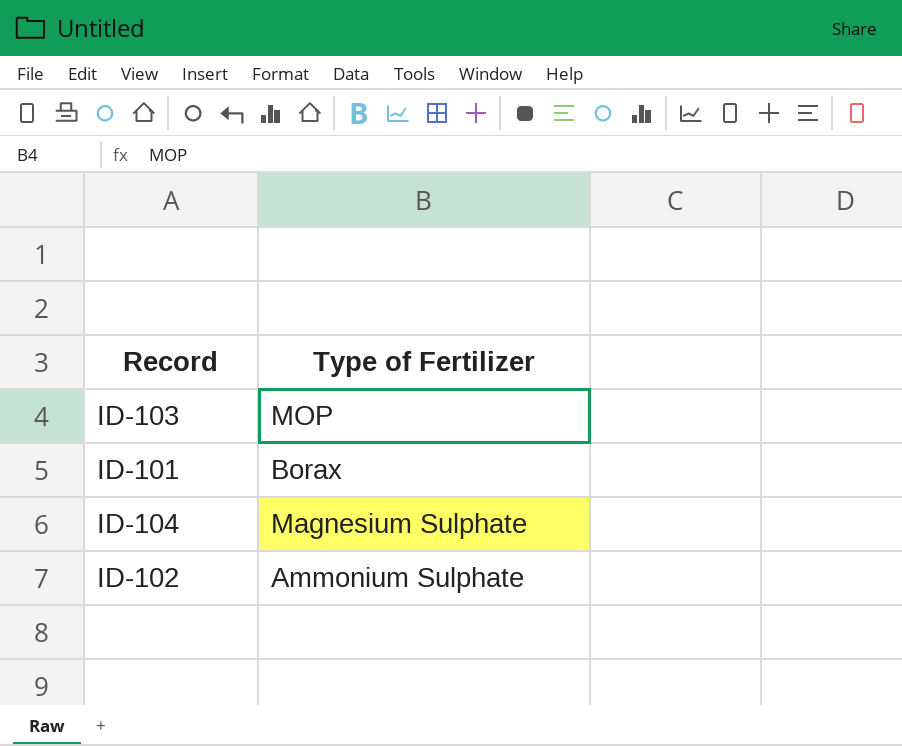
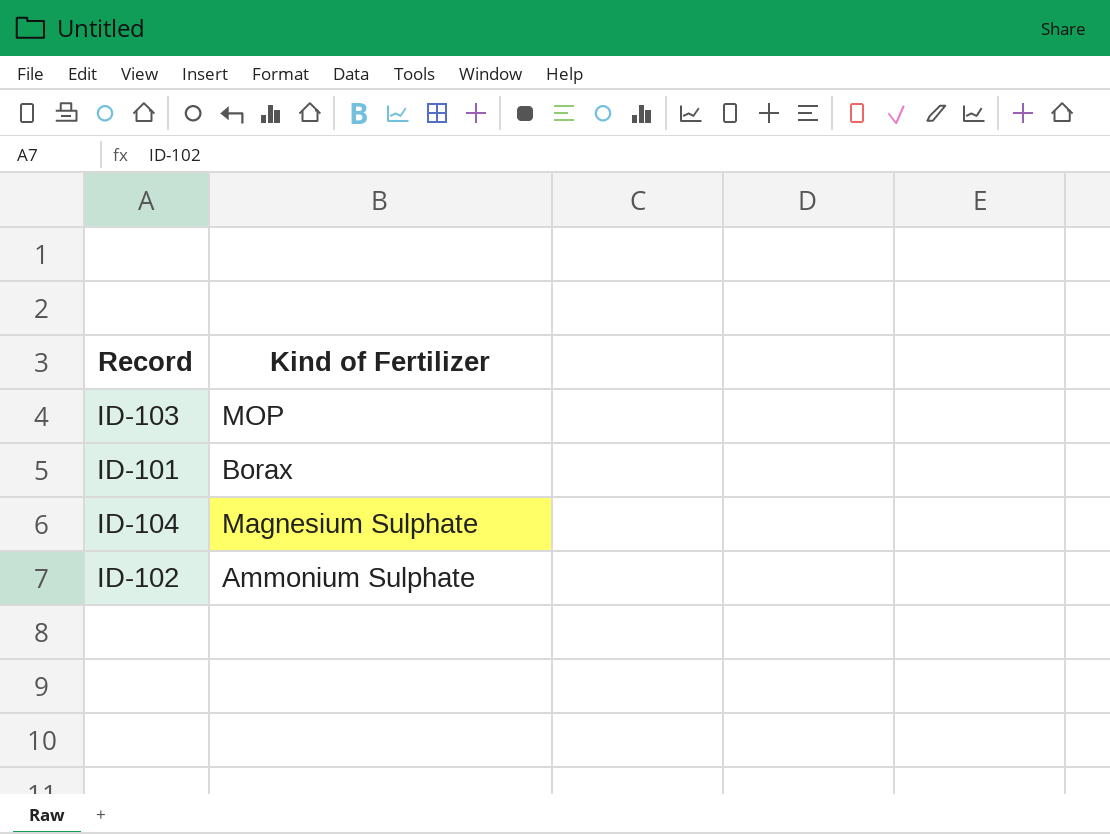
column name: Type of Fertilizer -> Kind of Fertilizer

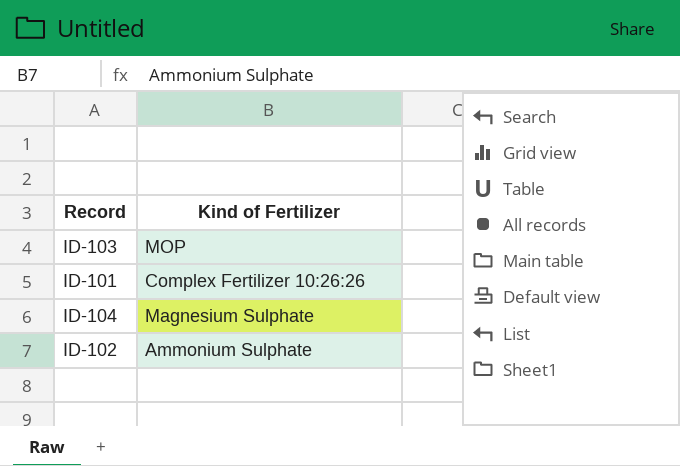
ID-101 | Kind of Fertilizer: Borax -> Complex Fertilizer 10:26:26

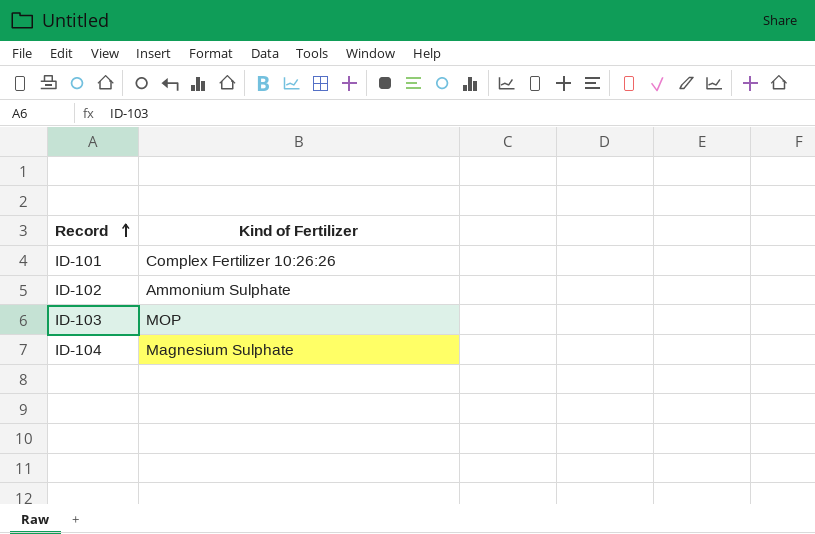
row order: none -> Record ascending

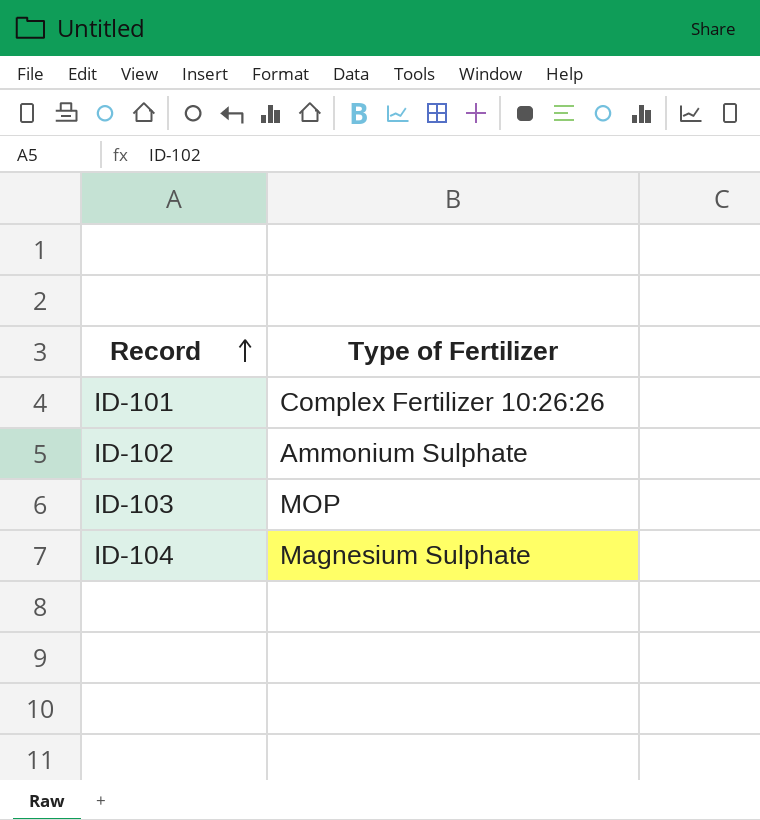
column name: Kind of Fertilizer -> Type of Fertilizer

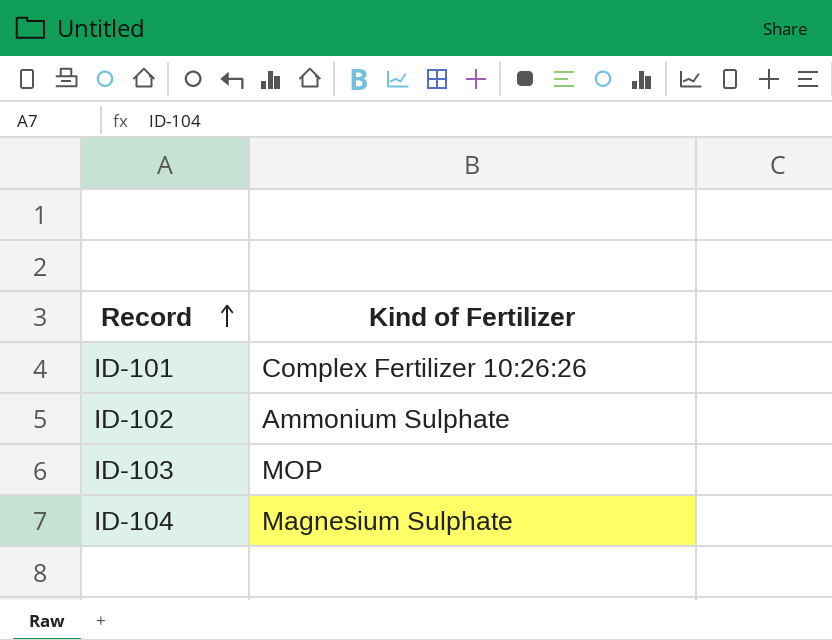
column name: Type of Fertilizer -> Kind of Fertilizer

